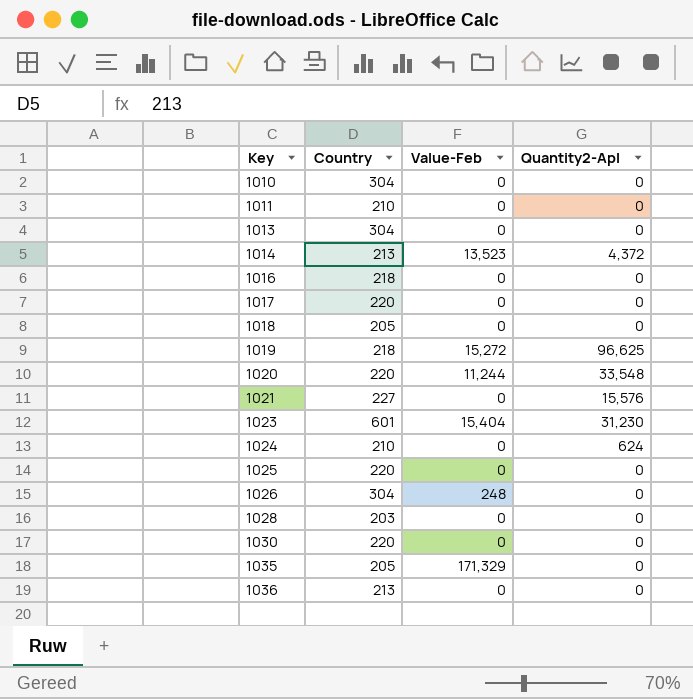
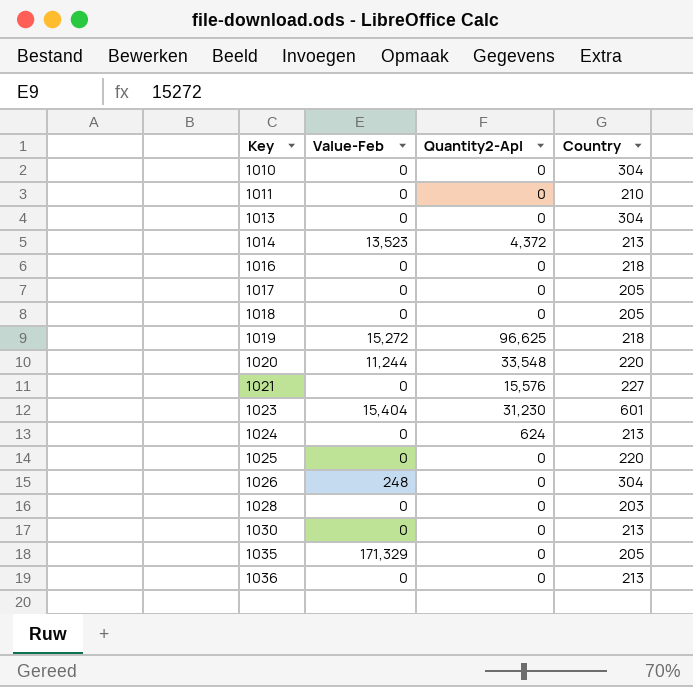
column Country | position: 2 -> 4
1017 | Country: 220 -> 205
1024 | Country: 210 -> 213
1030 | Country: 220 -> 213

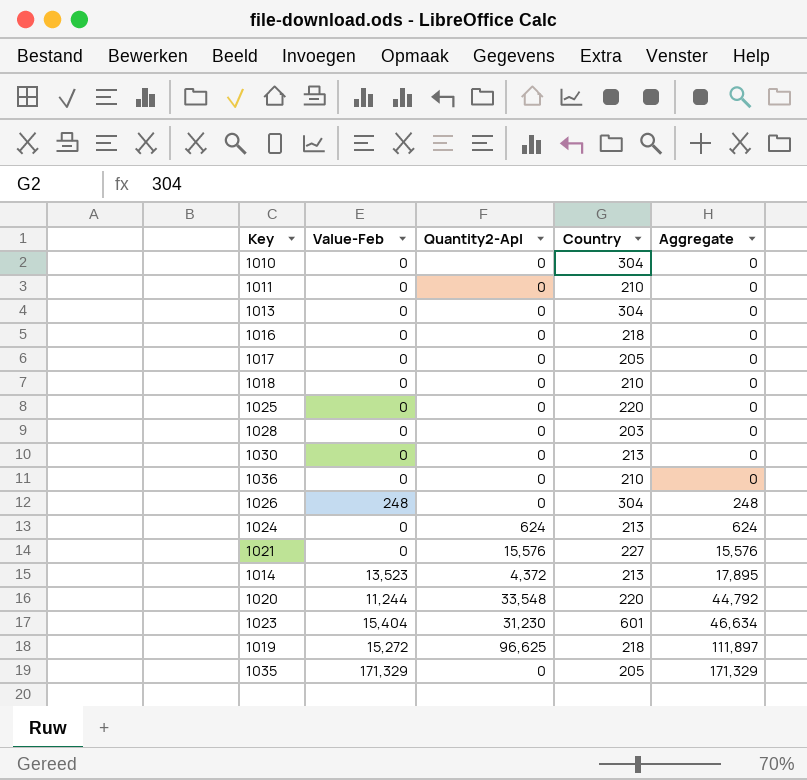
row order: Key ascending -> Aggregate ascending
column Aggregate | formula: none -> [Value-Feb] + [Quantity2-Apl]
1018 | Country: 205 -> 210
1036 | Country: 213 -> 210

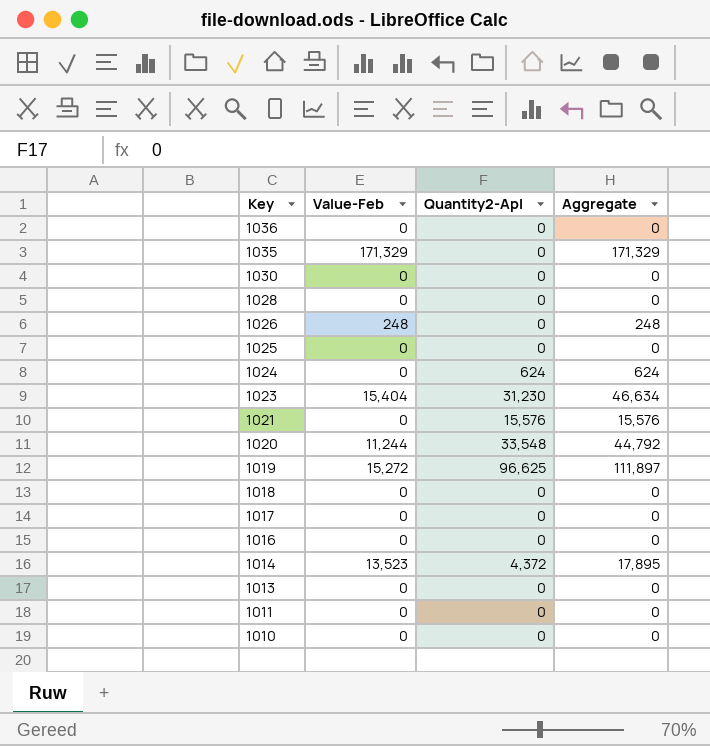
row order: Aggregate ascending -> Key descending
column Country | position: 4 -> none

